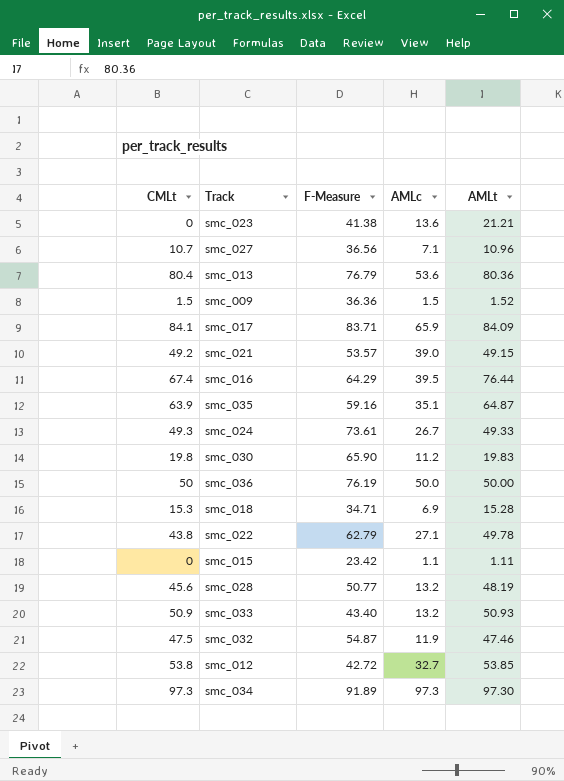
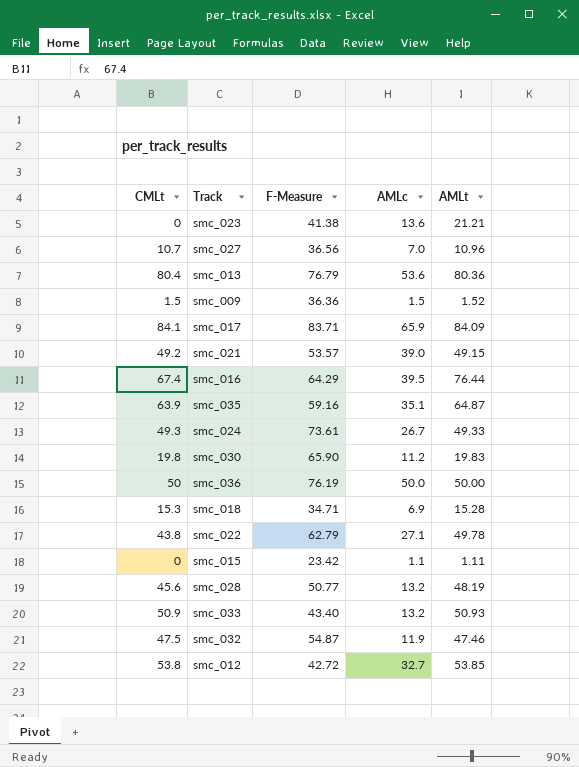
row smc_034: 97.3 | 91.89 | 97.3 | 97.30 -> none
smc_027 | AMLc: 7.1 -> 7.0

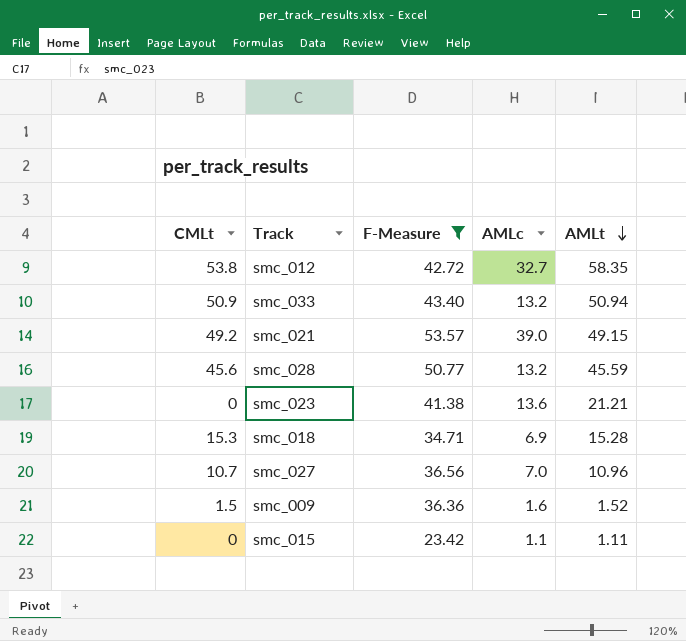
filter: none -> F-Measure <= 53.57
row order: none -> AMLt descending
smc_012 | AMLt: 53.85 -> 58.35
smc_033 | AMLt: 50.93 -> 50.94
smc_028 | AMLt: 48.19 -> 45.59
smc_009 | AMLc: 1.5 -> 1.6

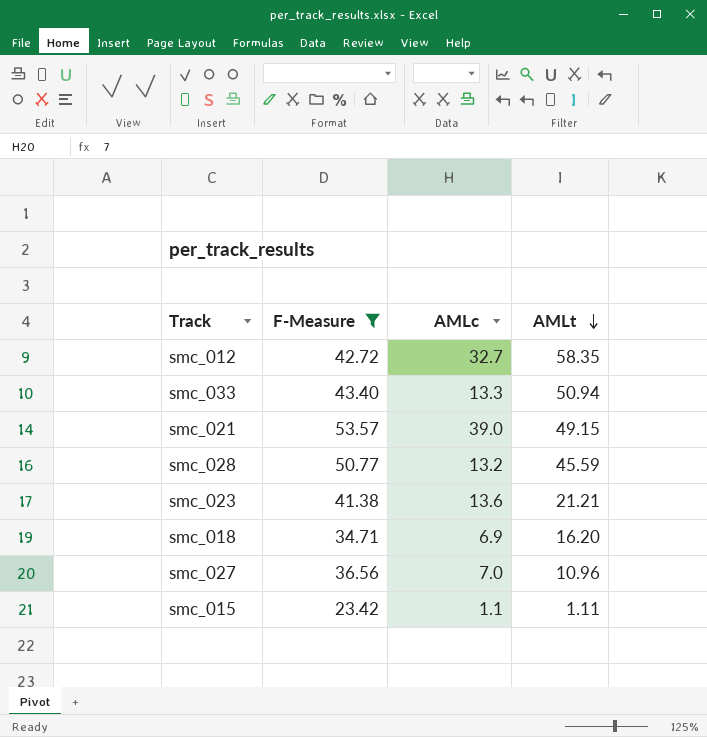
column CMLt | position: 1 -> none
row smc_009: 1.5 | 36.36 | 1.6 | 1.52 -> none
smc_033 | AMLc: 13.2 -> 13.3
smc_018 | AMLt: 15.28 -> 16.20

